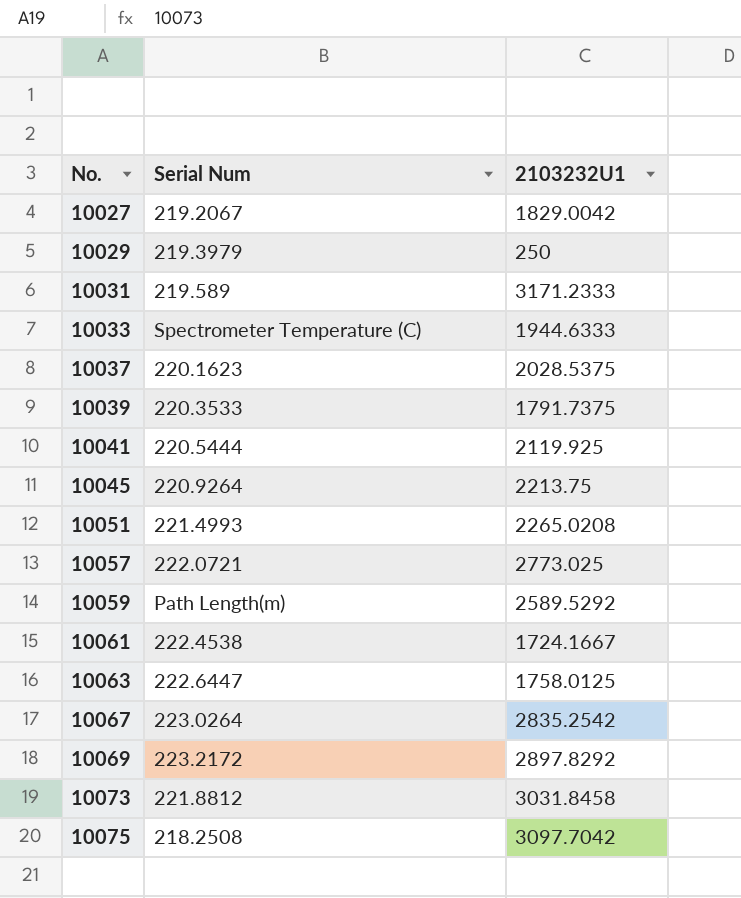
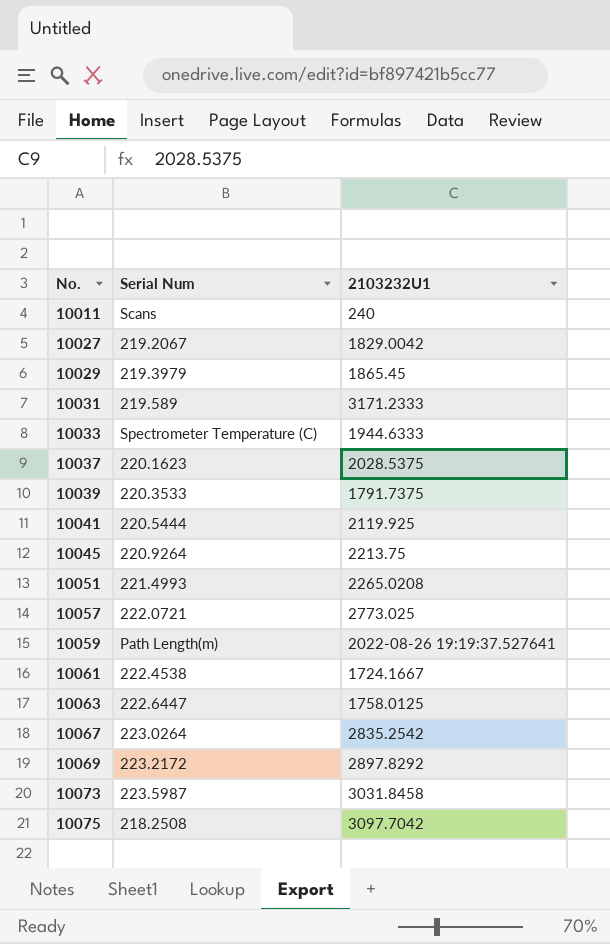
row 10011: none -> Scans | 240
10029 | 2103232U1: 250 -> 1865.45
10059 | 2103232U1: 2589.5292 -> 2022-08-26 19:19:37.527641
10073 | Serial Num: 221.8812 -> 223.5987

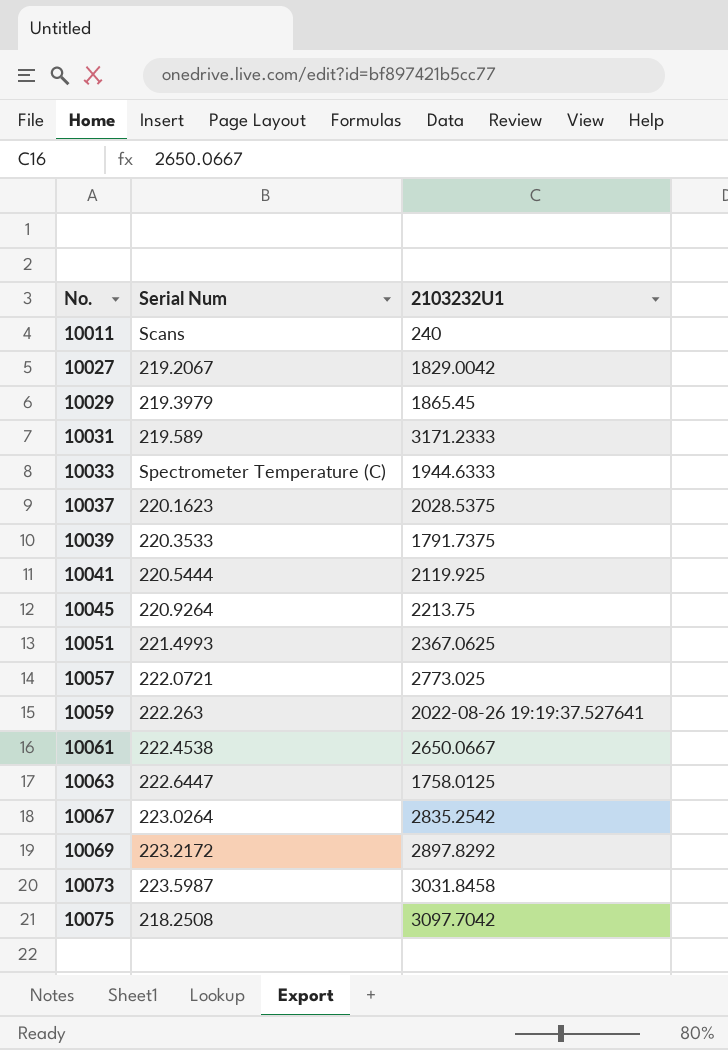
10051 | 2103232U1: 2265.0208 -> 2367.0625
10059 | Serial Num: Path Length(m) -> 222.263
10061 | 2103232U1: 1724.1667 -> 2650.0667

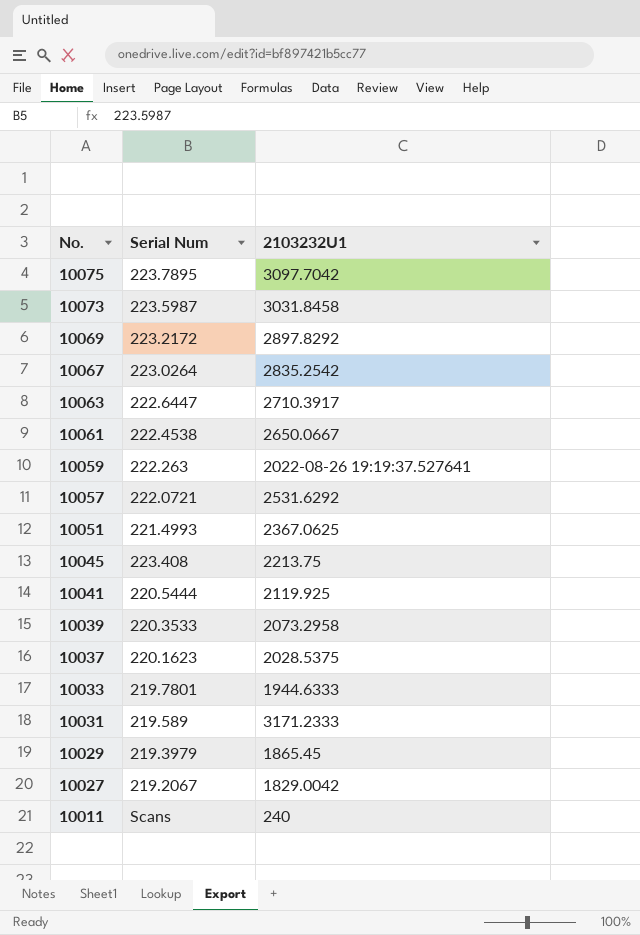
row order: No. ascending -> No. descending
10075 | Serial Num: 218.2508 -> 223.7895
10063 | 2103232U1: 1758.0125 -> 2710.3917
10057 | 2103232U1: 2773.025 -> 2531.6292
10045 | Serial Num: 220.9264 -> 223.408
10039 | 2103232U1: 1791.7375 -> 2073.2958
10033 | Serial Num: Spectrometer Temperature (C) -> 219.7801

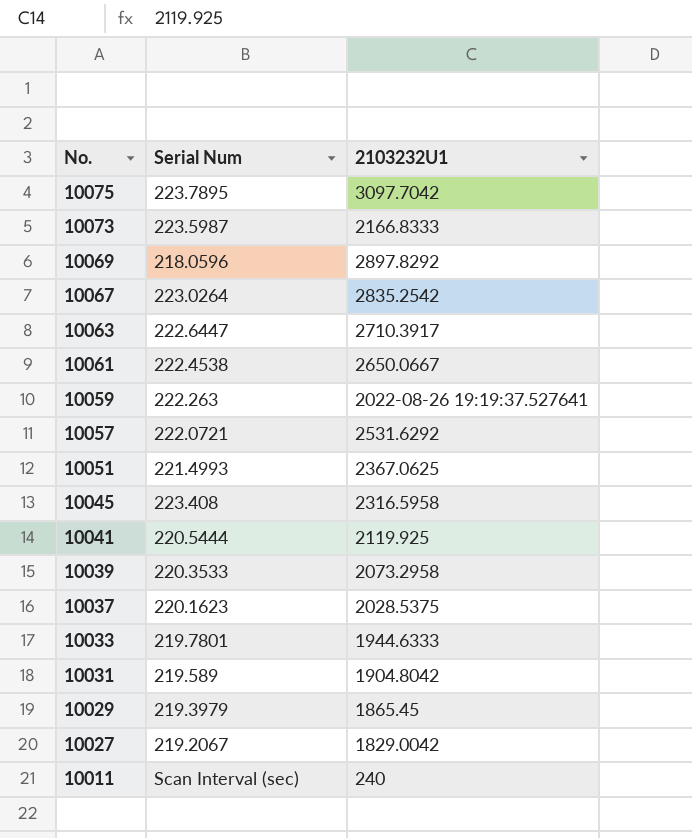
10073 | 2103232U1: 3031.8458 -> 2166.8333
10069 | Serial Num: 223.2172 -> 218.0596
10045 | 2103232U1: 2213.75 -> 2316.5958
10031 | 2103232U1: 3171.2333 -> 1904.8042
10011 | Serial Num: Scans -> Scan Interval (sec)

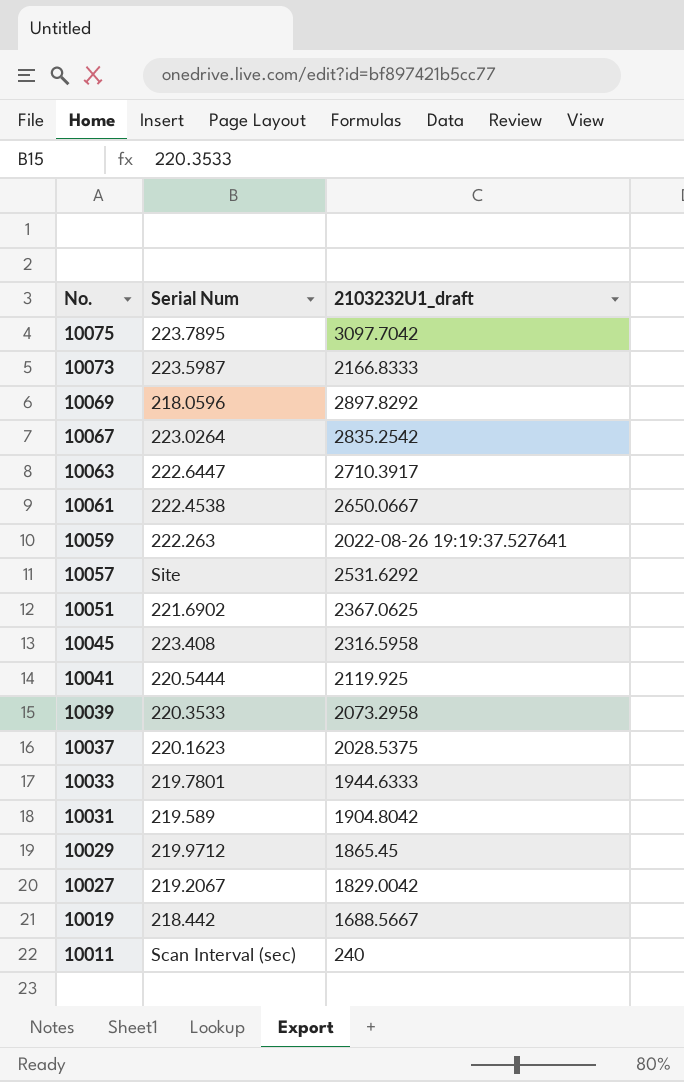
column name: 2103232U1 -> 2103232U1_draft
10057 | Serial Num: 222.0721 -> Site
10051 | Serial Num: 221.4993 -> 221.6902
10029 | Serial Num: 219.3979 -> 219.9712
row 10019: none -> 218.442 | 1688.5667

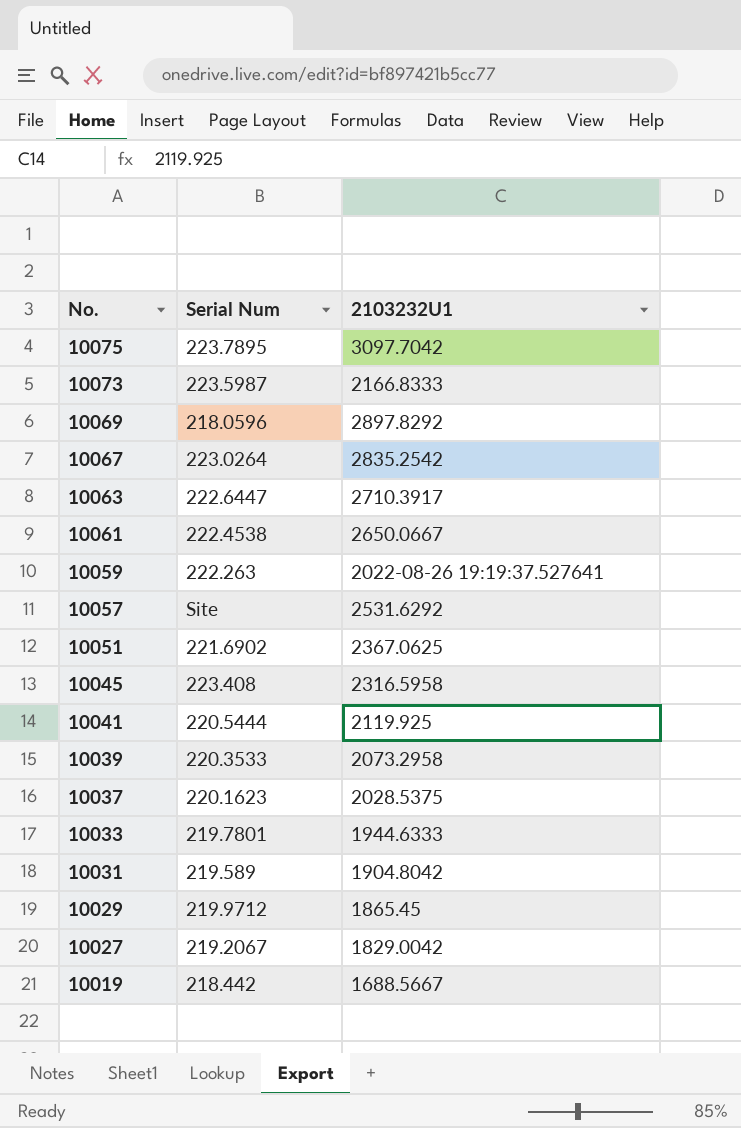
column name: 2103232U1_draft -> 2103232U1
row 10011: Scan Interval (sec) | 240 -> none

